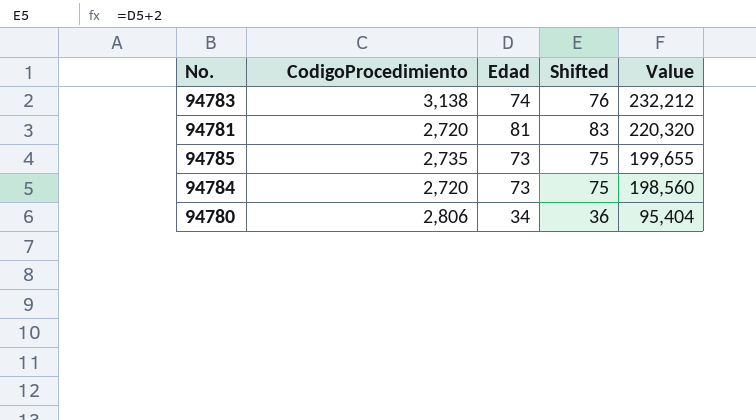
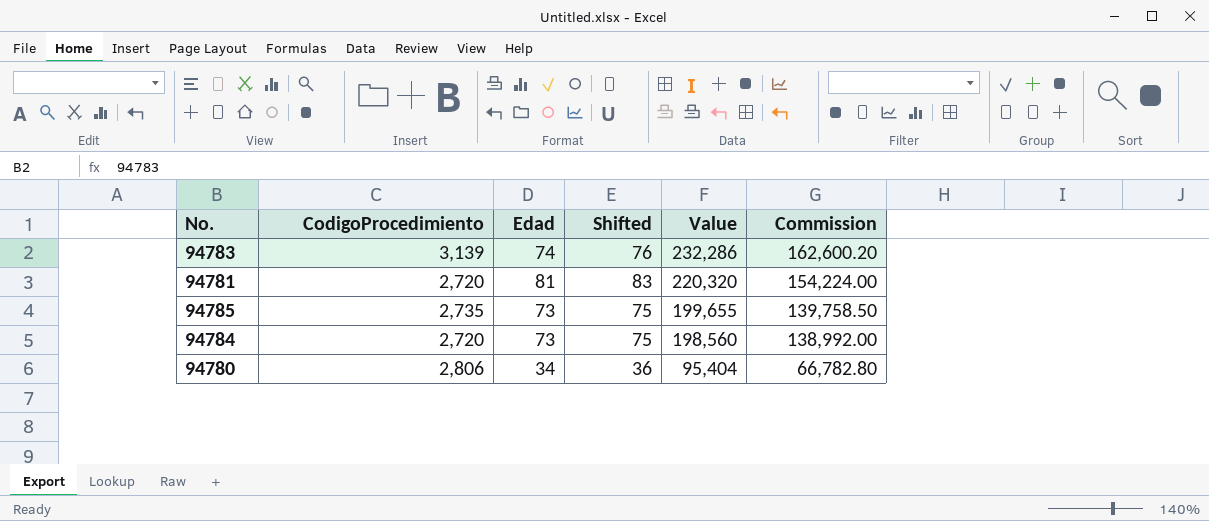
column Commission | formula: none -> [Value] * 0.7
94783 | CodigoProcedimiento: 3,138 -> 3,139
94783 | Value: 232,212 -> 232,286

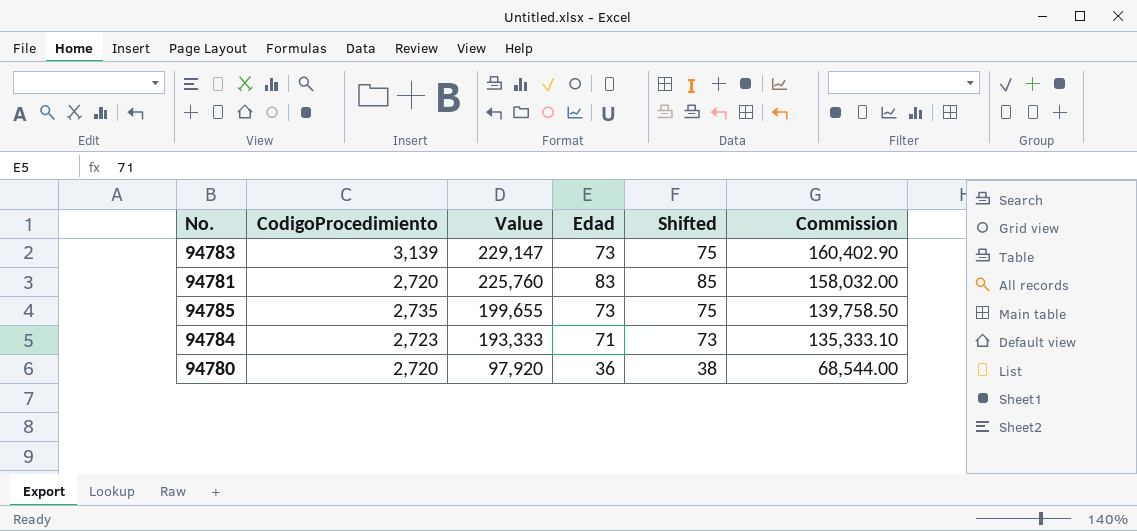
column Value | position: 5 -> 3
94783 | Value: 232,286 -> 229,147
94783 | Edad: 74 -> 73
94783 | Shifted: 76 -> 75
94783 | Commission: 162,600.20 -> 160,402.90
94781 | Value: 220,320 -> 225,760
94781 | Edad: 81 -> 83
94781 | Shifted: 83 -> 85
94781 | Commission: 154,224.00 -> 158,032.00
94784 | CodigoProcedimiento: 2,720 -> 2,723
94784 | Value: 198,560 -> 193,333
94784 | Edad: 73 -> 71
94784 | Shifted: 75 -> 73
94784 | Commission: 138,992.00 -> 135,333.10
94780 | CodigoProcedimiento: 2,806 -> 2,720
94780 | Value: 95,404 -> 97,920
94780 | Edad: 34 -> 36
94780 | Shifted: 36 -> 38
94780 | Commission: 66,782.80 -> 68,544.00

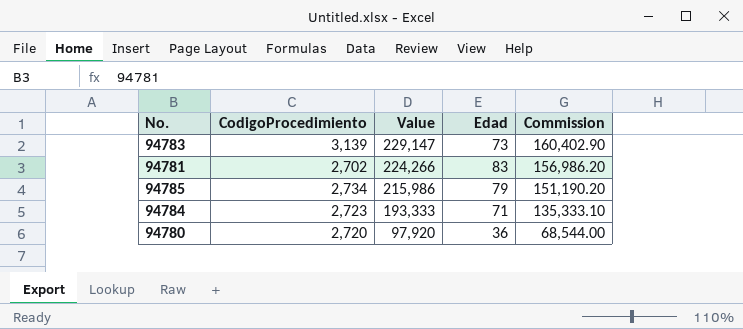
column Shifted | formula: [Edad] + 2 -> none
94781 | CodigoProcedimiento: 2,720 -> 2,702
94781 | Value: 225,760 -> 224,266
94781 | Commission: 158,032.00 -> 156,986.20
94785 | CodigoProcedimiento: 2,735 -> 2,734
94785 | Value: 199,655 -> 215,986
94785 | Edad: 73 -> 79
94785 | Commission: 139,758.50 -> 151,190.20

